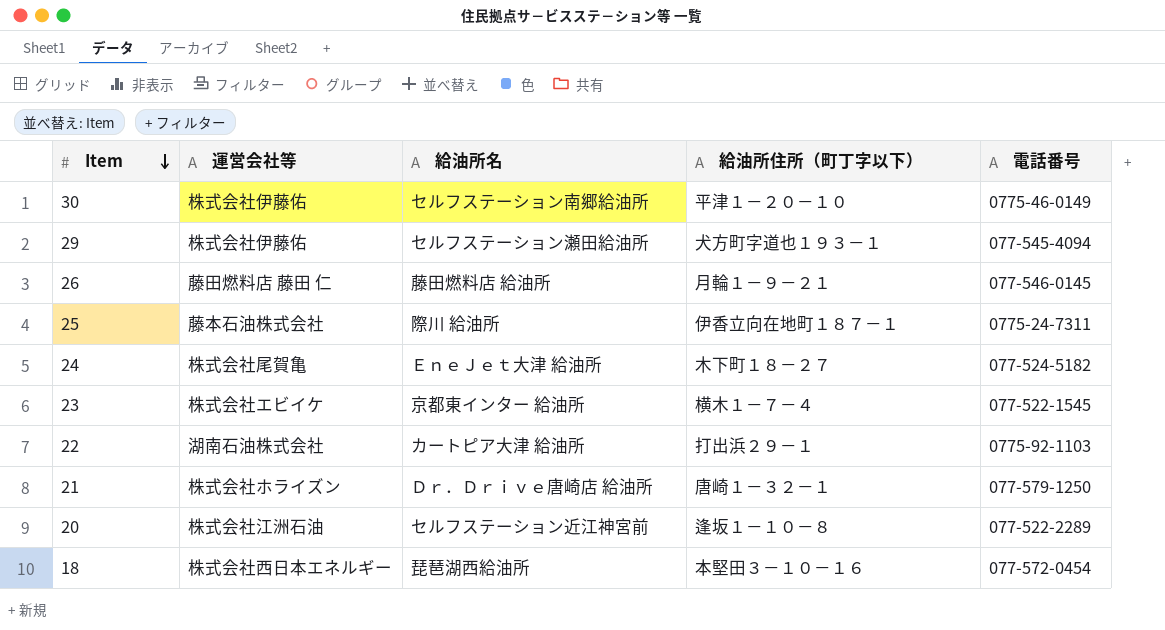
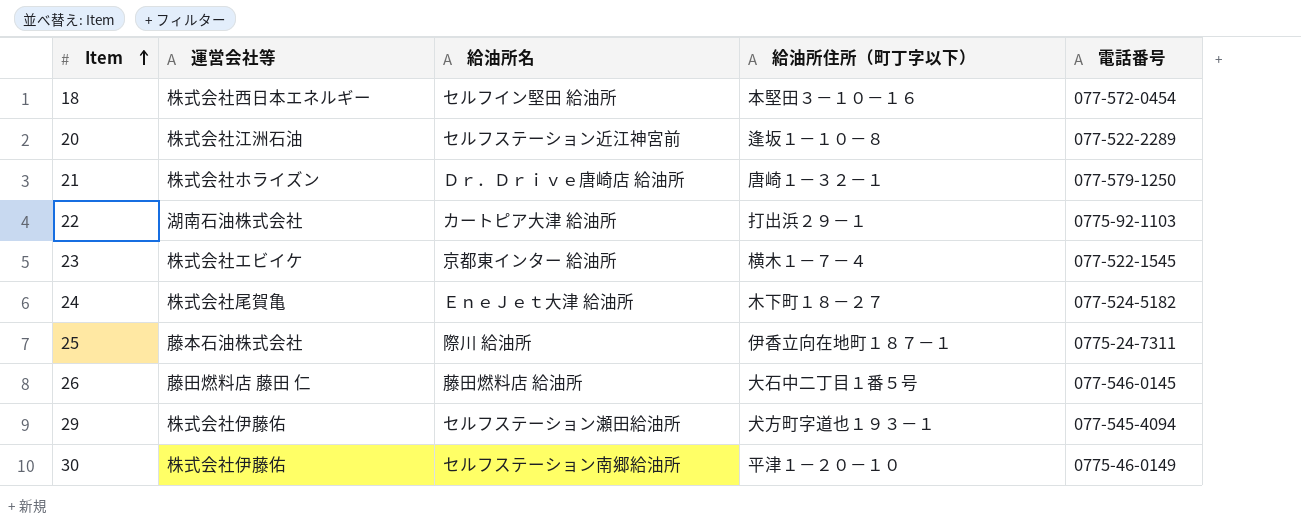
row order: Item descending -> Item ascending
18 | 給油所名: 琵琶湖西給油所 -> セルフイン堅田 給油所
26 | 給油所住所（町丁字以下）: 月輪１－９－２１ -> 大石中二丁目１番５号

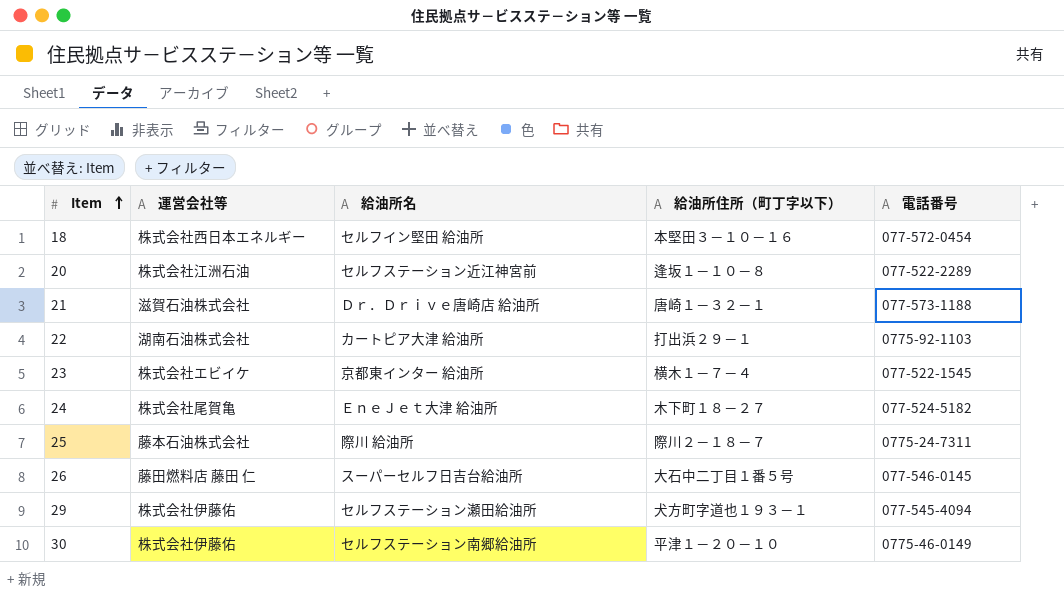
21 | 運営会社等: 株式会社ホライズン -> 滋賀石油株式会社
21 | 電話番号: 077-579-1250 -> 077-573-1188
25 | 給油所住所（町丁字以下）: 伊香立向在地町１８７－１ -> 際川２－１８－７
26 | 給油所名: 藤田燃料店 給油所 -> スーパーセルフ日吉台給油所

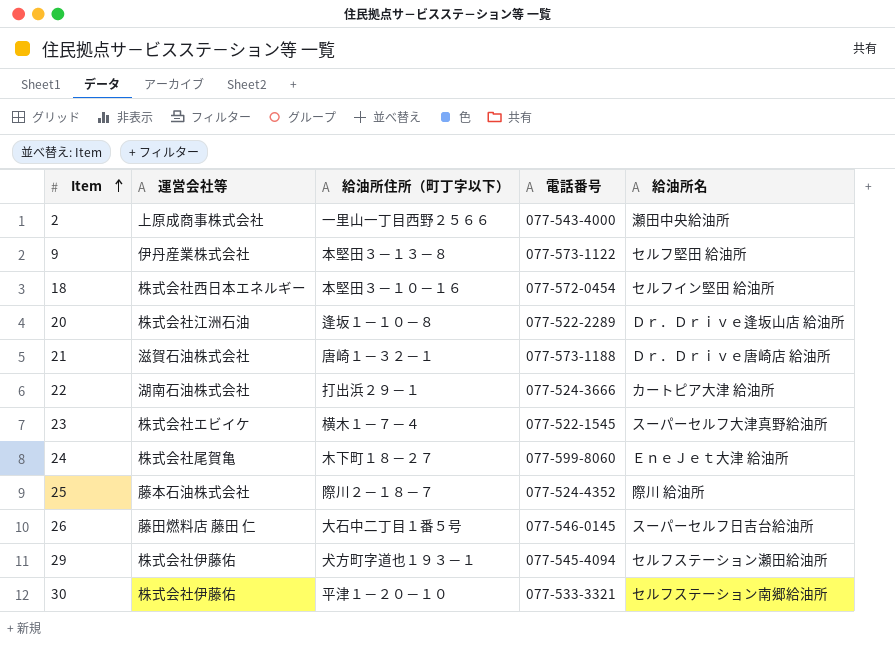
column 給油所名 | position: 3 -> 5
row 2: none -> 上原成商事株式会社 | 一里山一丁目西野２５６６ | 077-543-4000 | 瀬田中央給油所
row 9: none -> 伊丹産業株式会社 | 本堅田３－１３－８ | 077-573-1122 | セルフ堅田 給油所
20 | 給油所名: セルフステーション近江神宮前 -> Ｄｒ．Ｄｒｉｖｅ逢坂山店 給油所
22 | 電話番号: 0775-92-1103 -> 077-524-3666
23 | 給油所名: 京都東インター 給油所 -> スーパーセルフ大津真野給油所
24 | 電話番号: 077-524-5182 -> 077-599-8060
25 | 電話番号: 0775-24-7311 -> 077-524-4352
30 | 電話番号: 0775-46-0149 -> 077-533-3321

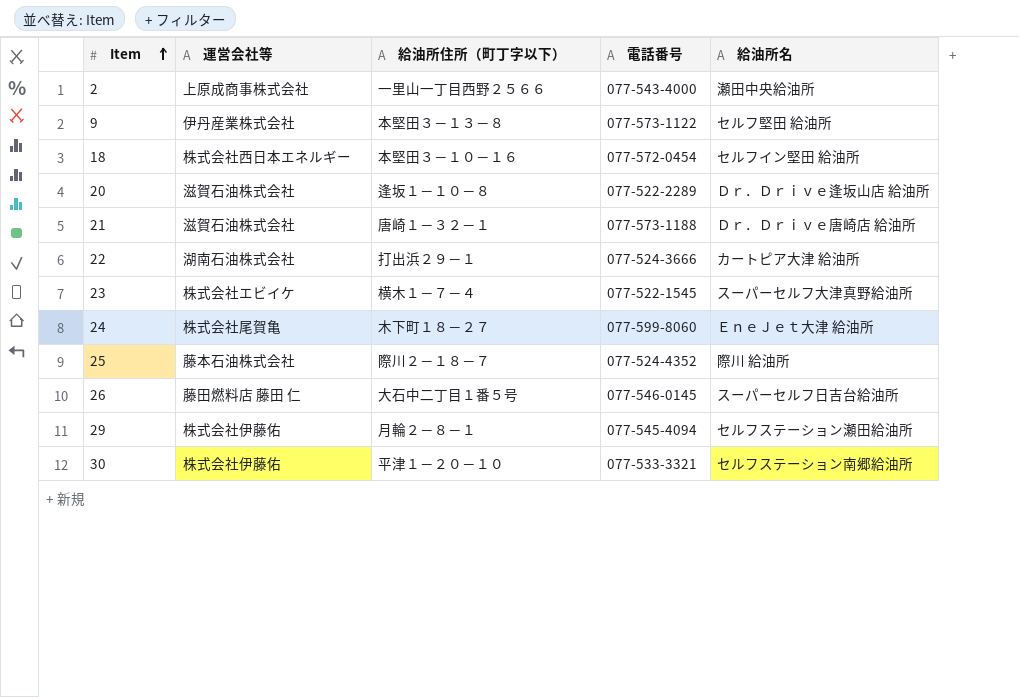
20 | 運営会社等: 株式会社江洲石油 -> 滋賀石油株式会社
29 | 給油所住所（町丁字以下）: 犬方町字道也１９３－１ -> 月輪２－８－１

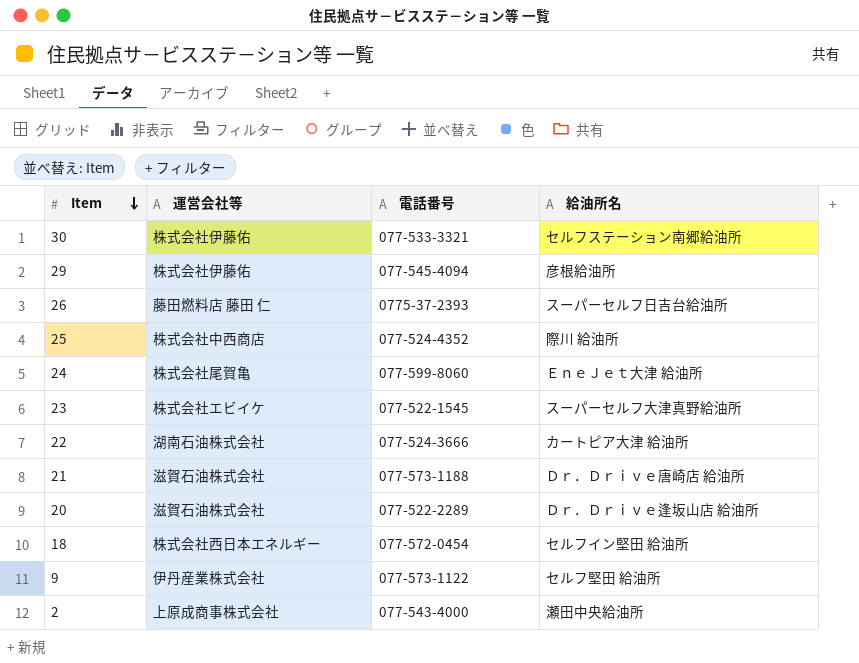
row order: Item ascending -> Item descending
column 給油所住所（町丁字以下） | position: 3 -> none
29 | 給油所名: セルフステーション瀬田給油所 -> 彦根給油所
26 | 電話番号: 077-546-0145 -> 0775-37-2393
25 | 運営会社等: 藤本石油株式会社 -> 株式会社中西商店

